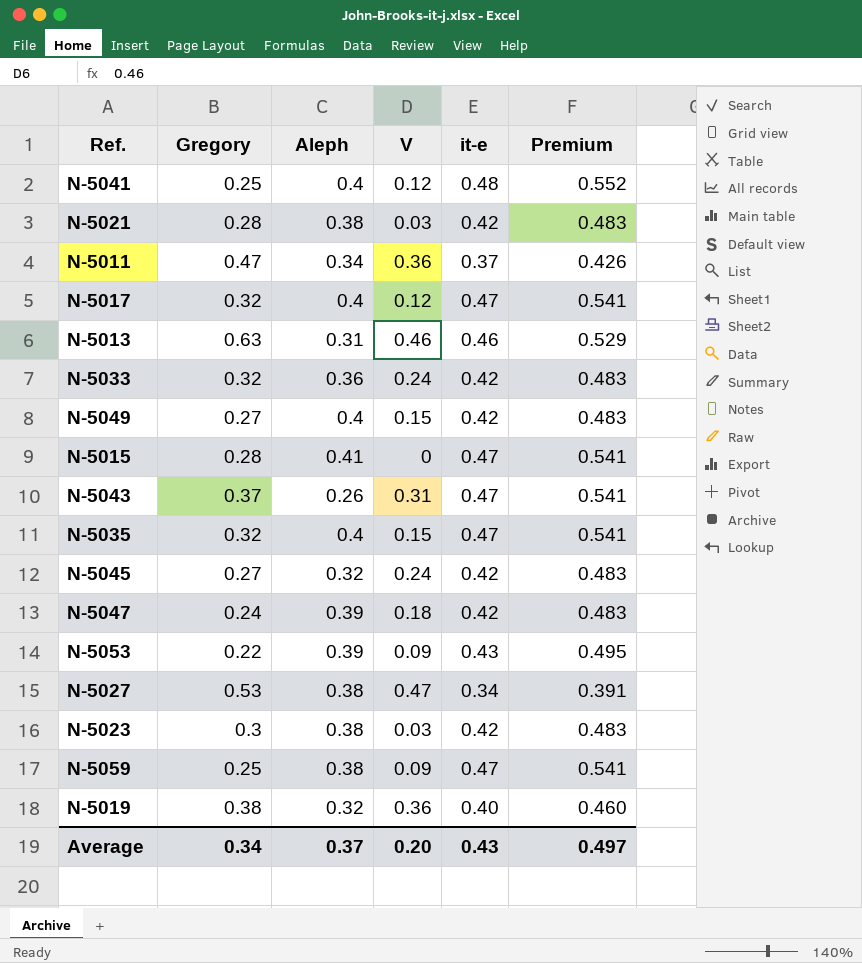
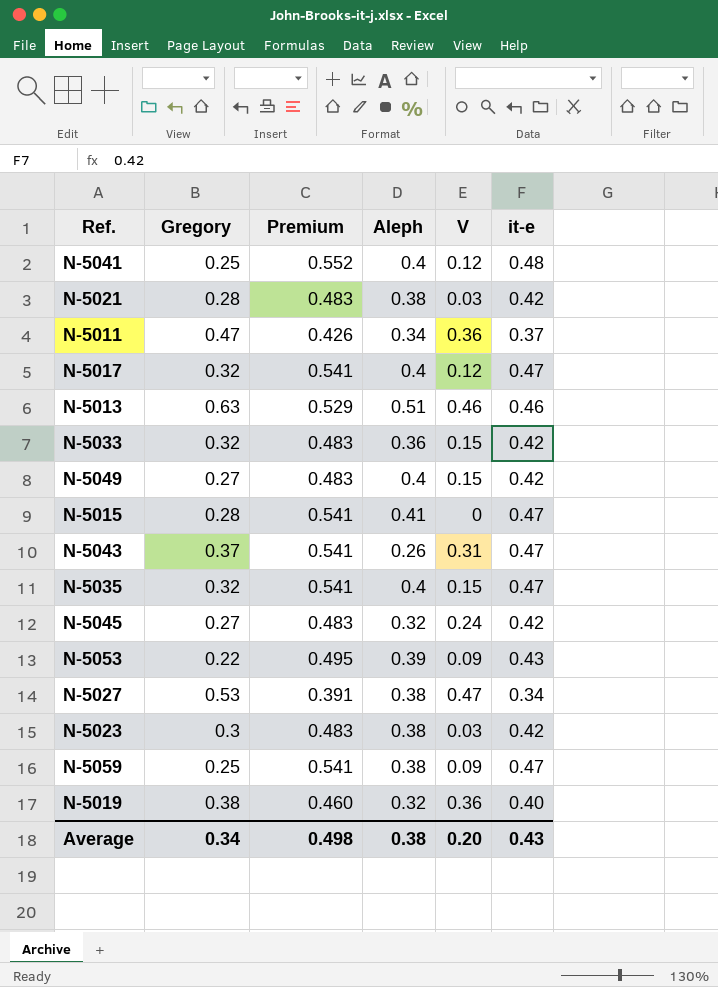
column Premium | position: 6 -> 3
row N-5047: 0.24 | 0.39 | 0.18 | 0.42 | 0.483 -> none
N-5013 | Aleph: 0.31 -> 0.51
N-5033 | V: 0.24 -> 0.15
Average | Premium: 0.497 -> 0.498
Average | Aleph: 0.37 -> 0.38

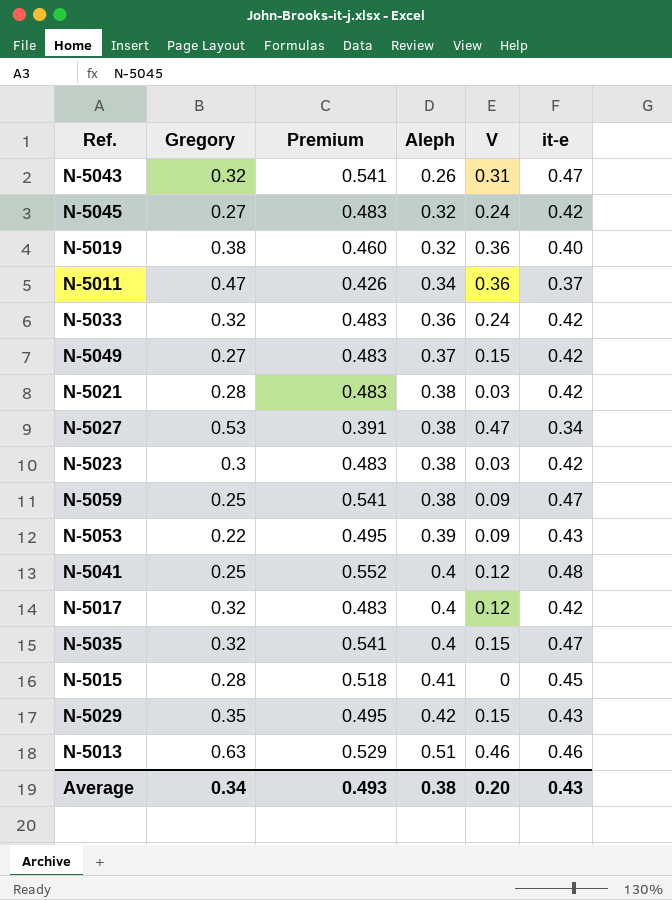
row order: none -> Aleph ascending
N-5043 | Gregory: 0.37 -> 0.32
N-5033 | V: 0.15 -> 0.24
N-5049 | Aleph: 0.4 -> 0.37
N-5017 | Premium: 0.541 -> 0.483
N-5017 | it-e: 0.47 -> 0.42
N-5015 | Premium: 0.541 -> 0.518
N-5015 | it-e: 0.47 -> 0.45
row N-5029: none -> 0.35 | 0.495 | 0.42 | 0.15 | 0.43
Average | Premium: 0.498 -> 0.493

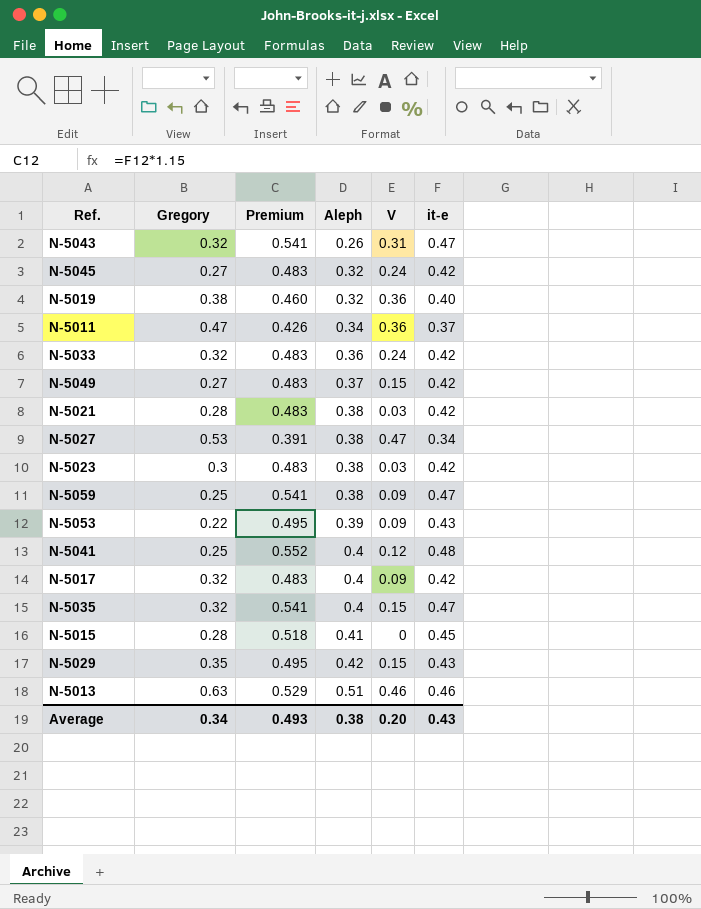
N-5017 | V: 0.12 -> 0.09

